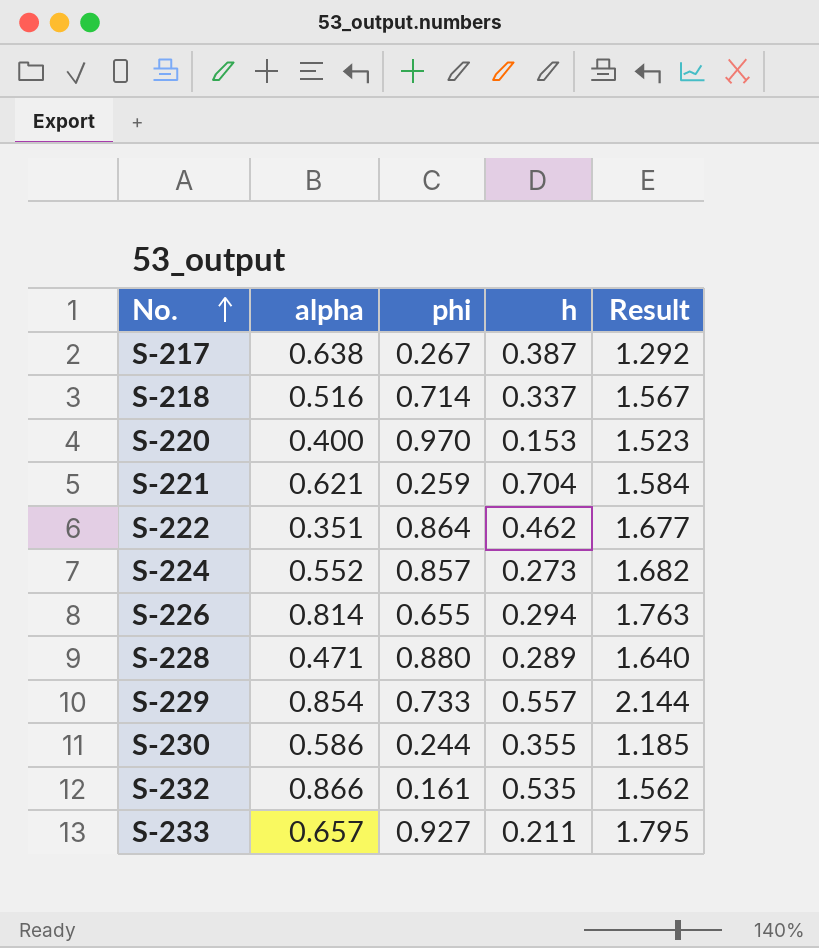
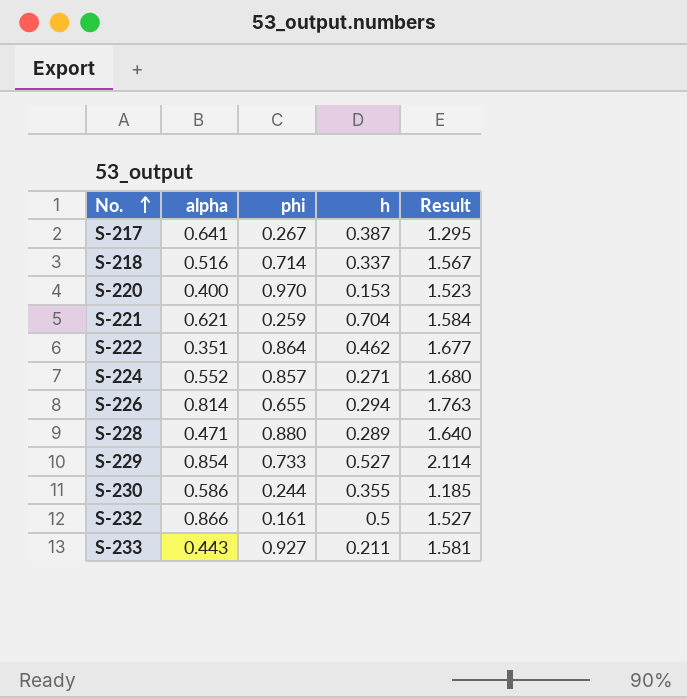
S-217 | alpha: 0.638 -> 0.641
S-217 | Result: 1.292 -> 1.295
S-224 | h: 0.273 -> 0.271
S-224 | Result: 1.682 -> 1.680
S-229 | h: 0.557 -> 0.527
S-229 | Result: 2.144 -> 2.114
S-232 | h: 0.535 -> 0.5
S-232 | Result: 1.562 -> 1.527
S-233 | alpha: 0.657 -> 0.443
S-233 | Result: 1.795 -> 1.581

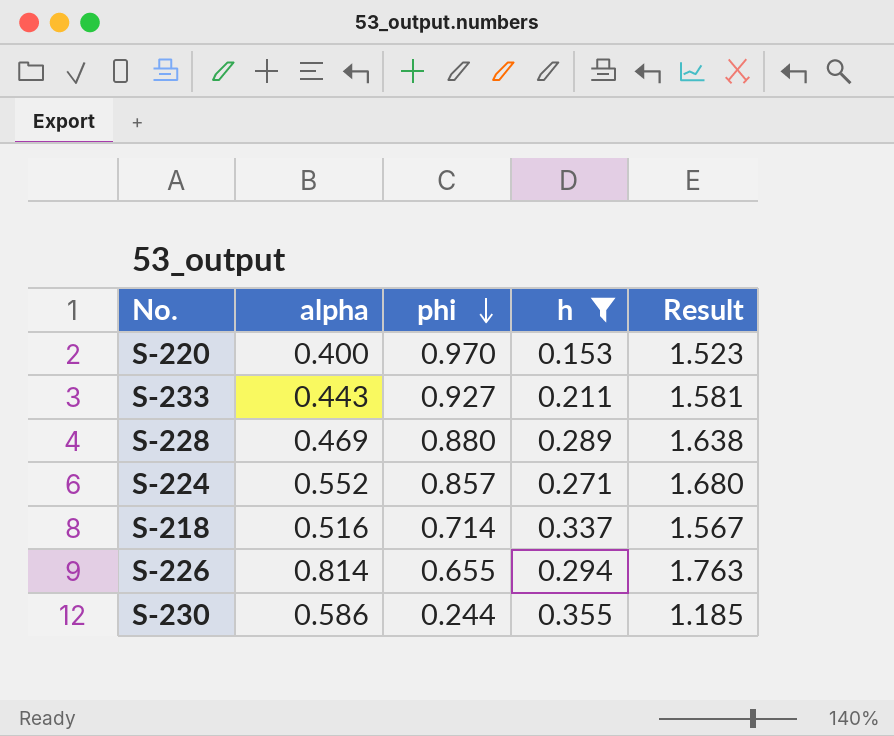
filter: none -> h <= 0.355
row order: No. ascending -> phi descending
S-228 | alpha: 0.471 -> 0.469
S-228 | Result: 1.640 -> 1.638

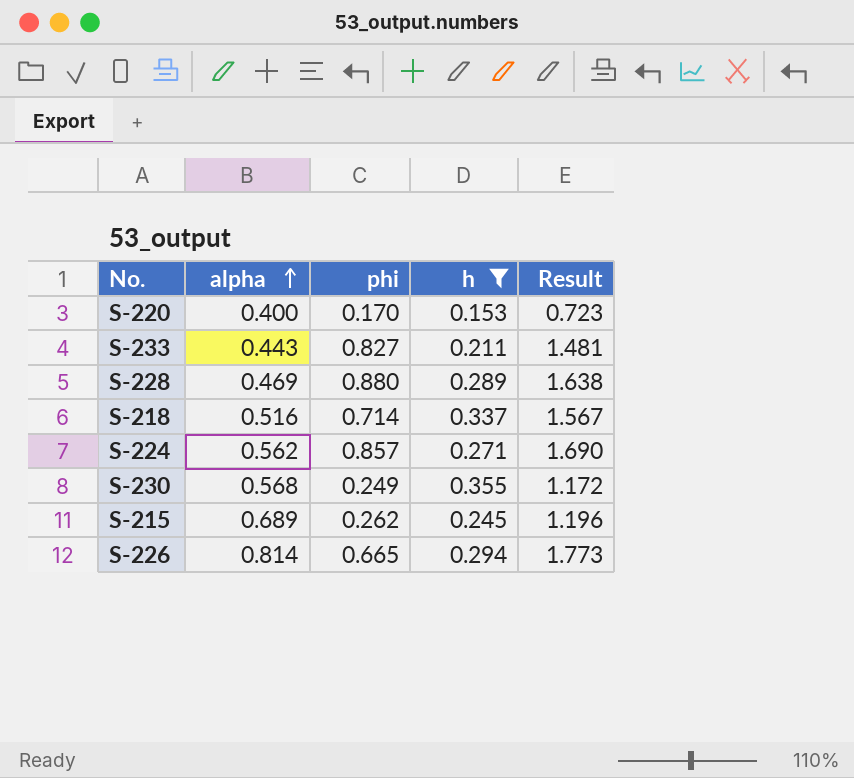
row order: phi descending -> alpha ascending
S-220 | phi: 0.970 -> 0.170
S-220 | Result: 1.523 -> 0.723
S-233 | phi: 0.927 -> 0.827
S-233 | Result: 1.581 -> 1.481
S-224 | alpha: 0.552 -> 0.562
S-224 | Result: 1.680 -> 1.690
S-230 | alpha: 0.586 -> 0.568
S-230 | phi: 0.244 -> 0.249
S-230 | Result: 1.185 -> 1.172
row S-215: none -> 0.689 | 0.262 | 0.245 | 1.196
S-226 | phi: 0.655 -> 0.665
S-226 | Result: 1.763 -> 1.773

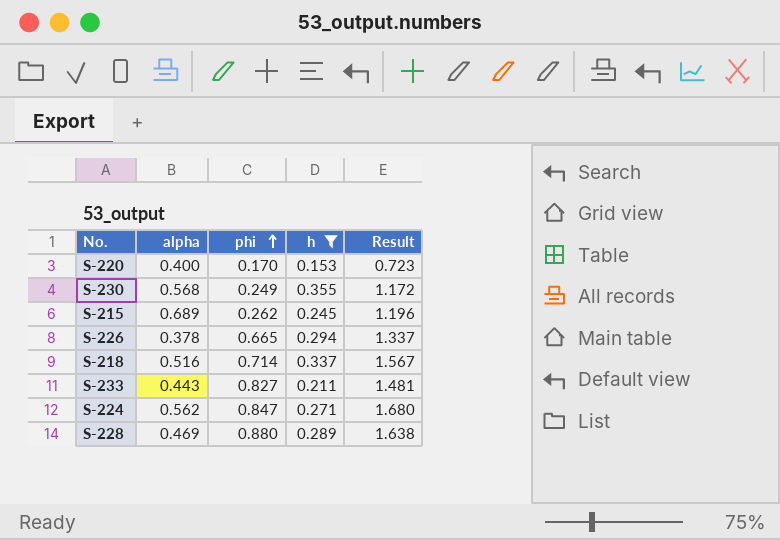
row order: alpha ascending -> phi ascending
S-226 | alpha: 0.814 -> 0.378
S-226 | Result: 1.773 -> 1.337
S-224 | phi: 0.857 -> 0.847
S-224 | Result: 1.690 -> 1.680

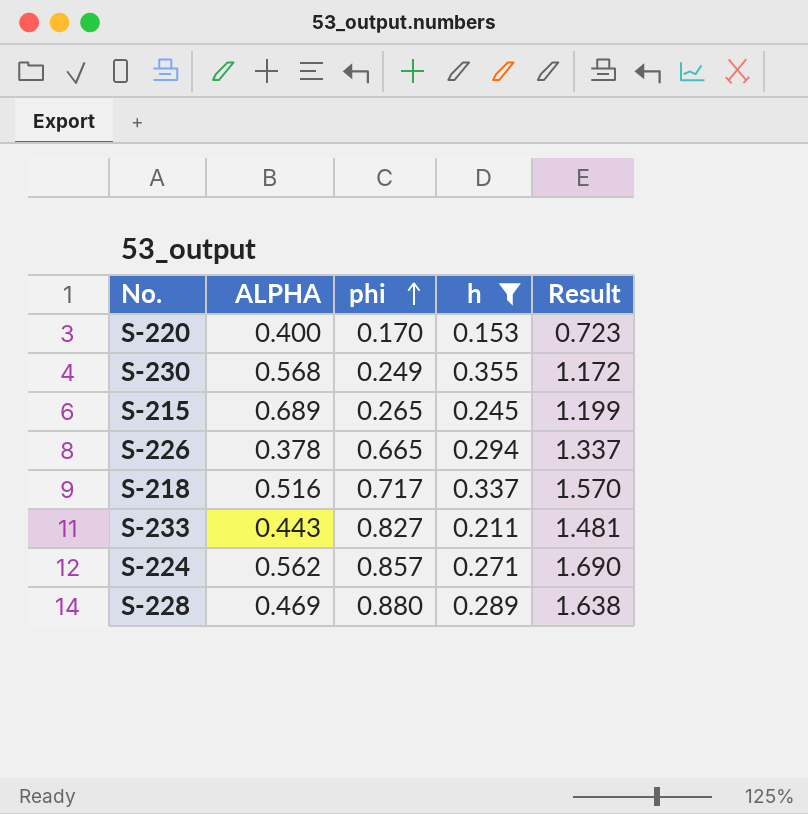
column name: alpha -> ALPHA
S-215 | phi: 0.262 -> 0.265
S-215 | Result: 1.196 -> 1.199
S-218 | phi: 0.714 -> 0.717
S-218 | Result: 1.567 -> 1.570
S-224 | phi: 0.847 -> 0.857
S-224 | Result: 1.680 -> 1.690

